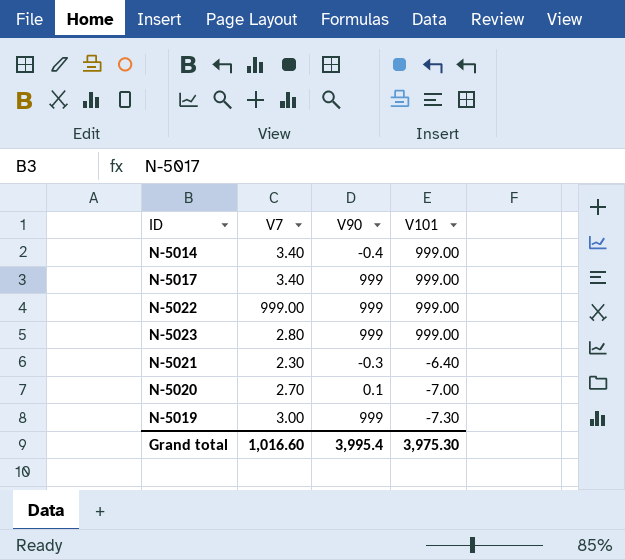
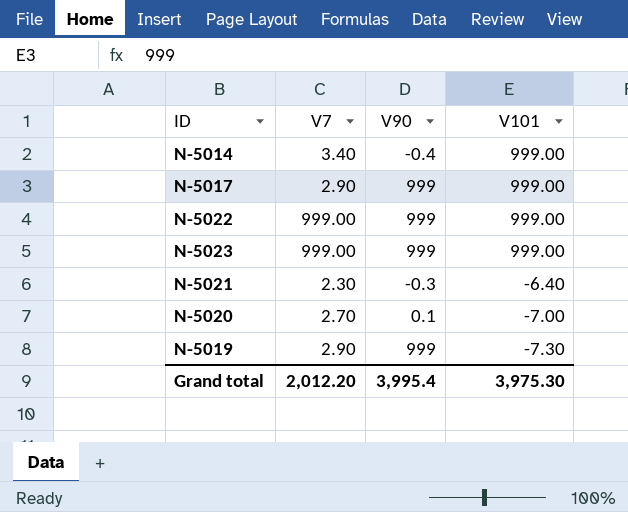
N-5017 | V7: 3.40 -> 2.90
N-5023 | V7: 2.80 -> 999.00
N-5019 | V7: 3.00 -> 2.90
Grand total | V7: 1,016.60 -> 2,012.20

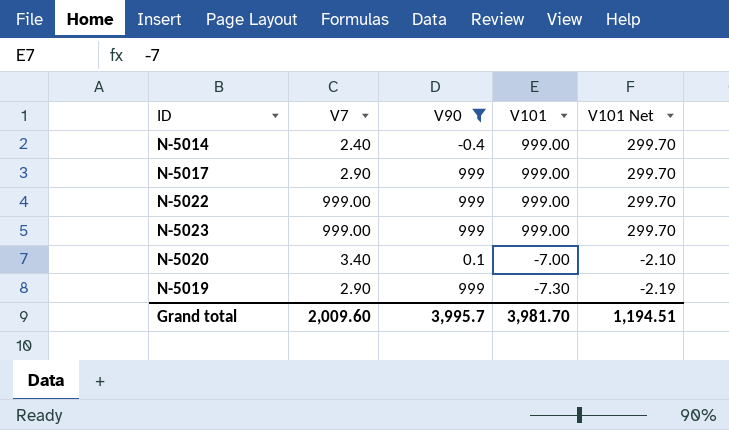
filter: none -> V90 != -0.3
column V101 Net | formula: none -> [V101] * 0.3
N-5014 | V7: 3.40 -> 2.40
N-5020 | V7: 2.70 -> 3.40
Grand total | V7: 2,012.20 -> 2,009.60
Grand total | V90: 3,995.4 -> 3,995.7
Grand total | V101: 3,975.30 -> 3,981.70

